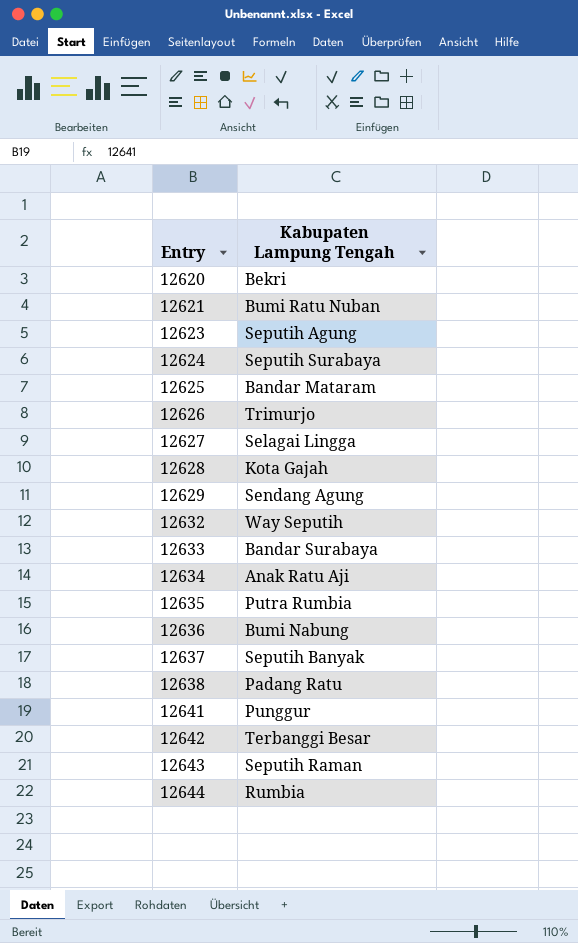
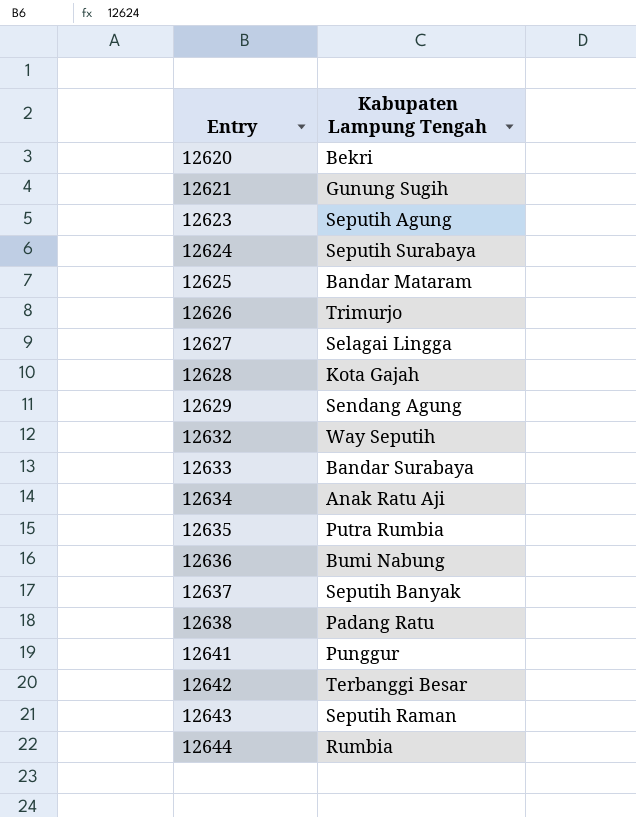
12621 | Kabupaten Lampung Tengah: Bumi Ratu Nuban -> Gunung Sugih

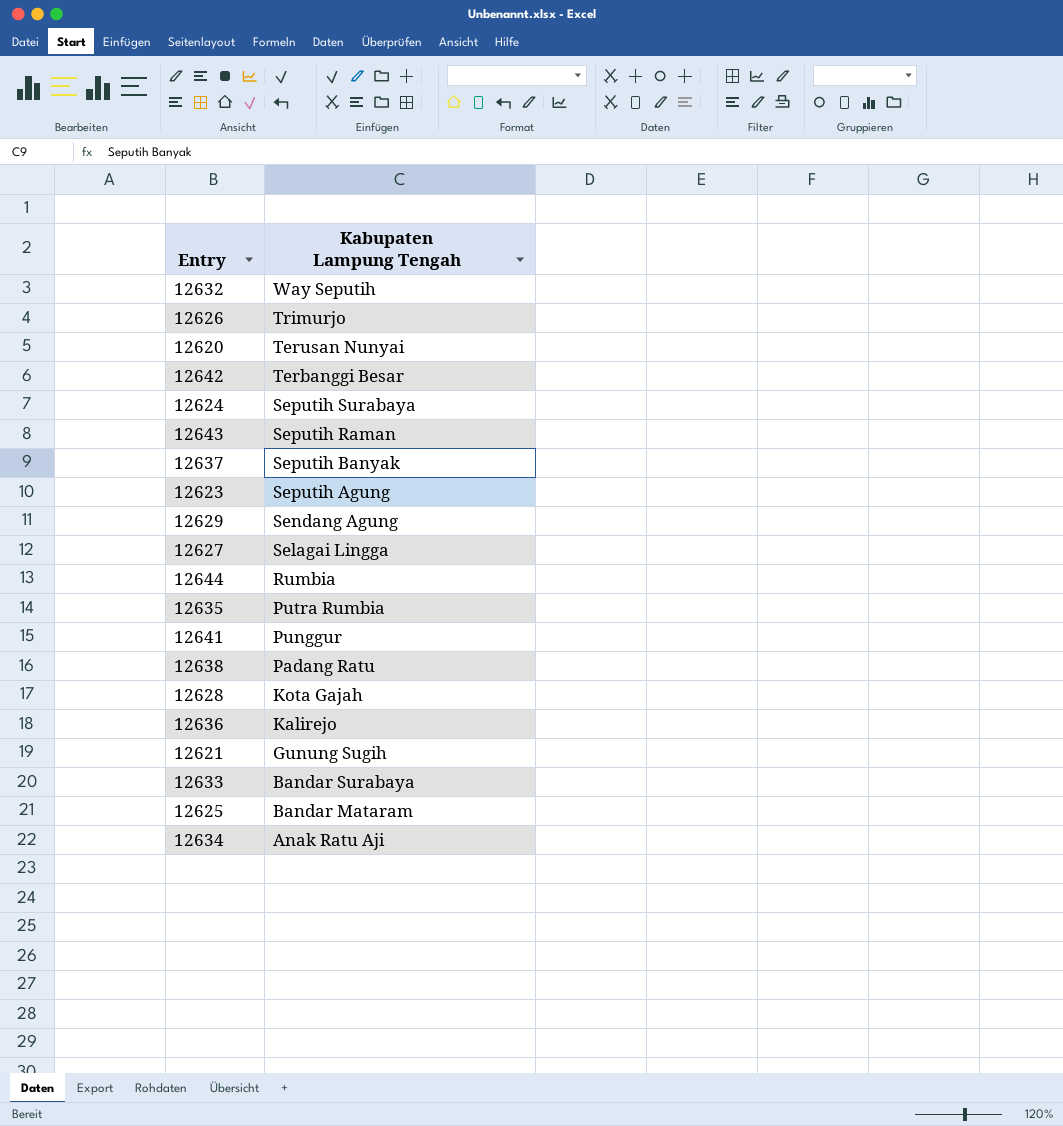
row order: Entry ascending -> Kabupaten Lampung Tengah descending
12620 | Kabupaten Lampung Tengah: Bekri -> Terusan Nunyai
12636 | Kabupaten Lampung Tengah: Bumi Nabung -> Kalirejo

